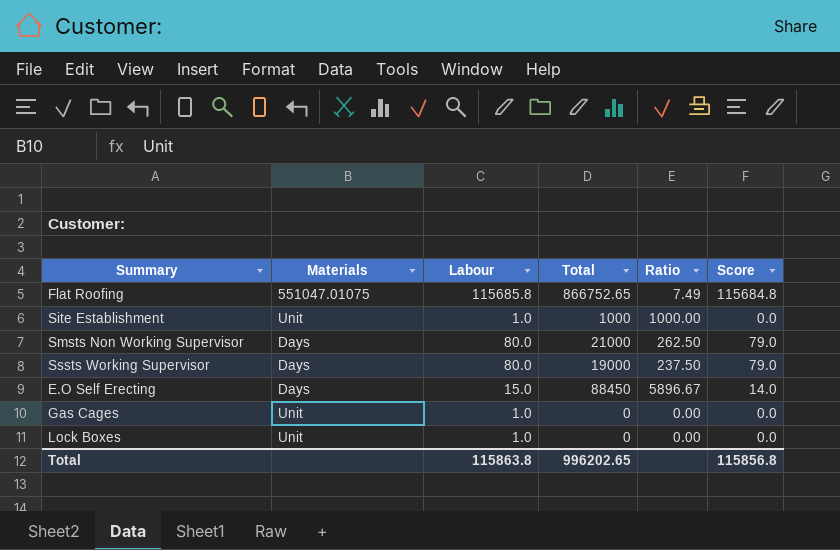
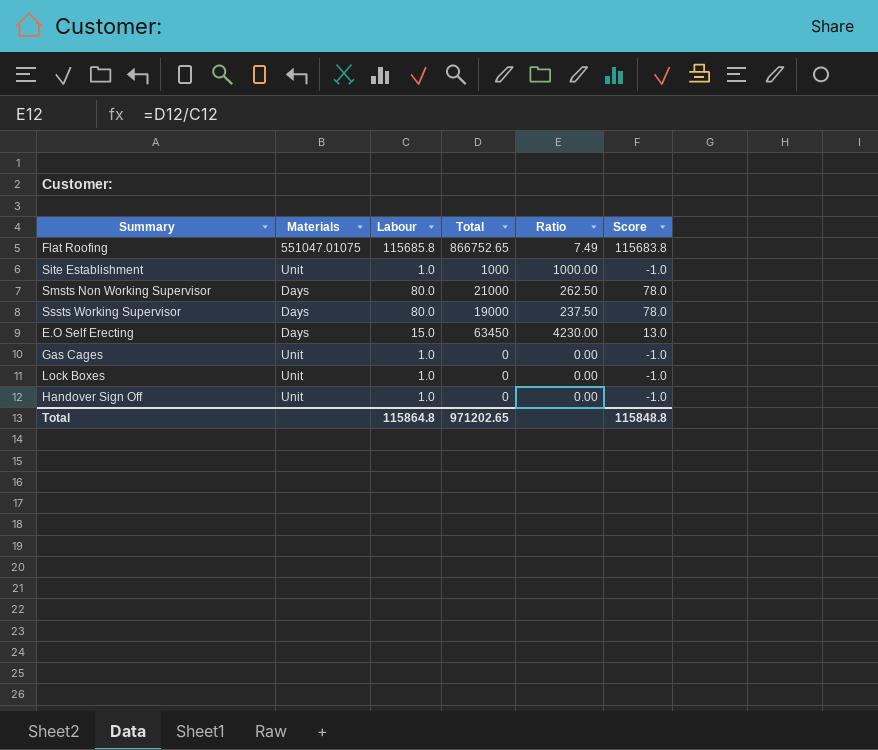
column Score | formula: [Labour] - 1 -> [Labour] - 2
E.O Self Erecting | Total: 88450 -> 63450
E.O Self Erecting | Ratio: 5896.67 -> 4230.00
row Handover Sign Off: none -> Unit | 1.0 | 0 | 0.00 | -1.0
Total | Labour: 115863.8 -> 115864.8
Total | Total: 996202.65 -> 971202.65
Total | Score: 115856.8 -> 115848.8

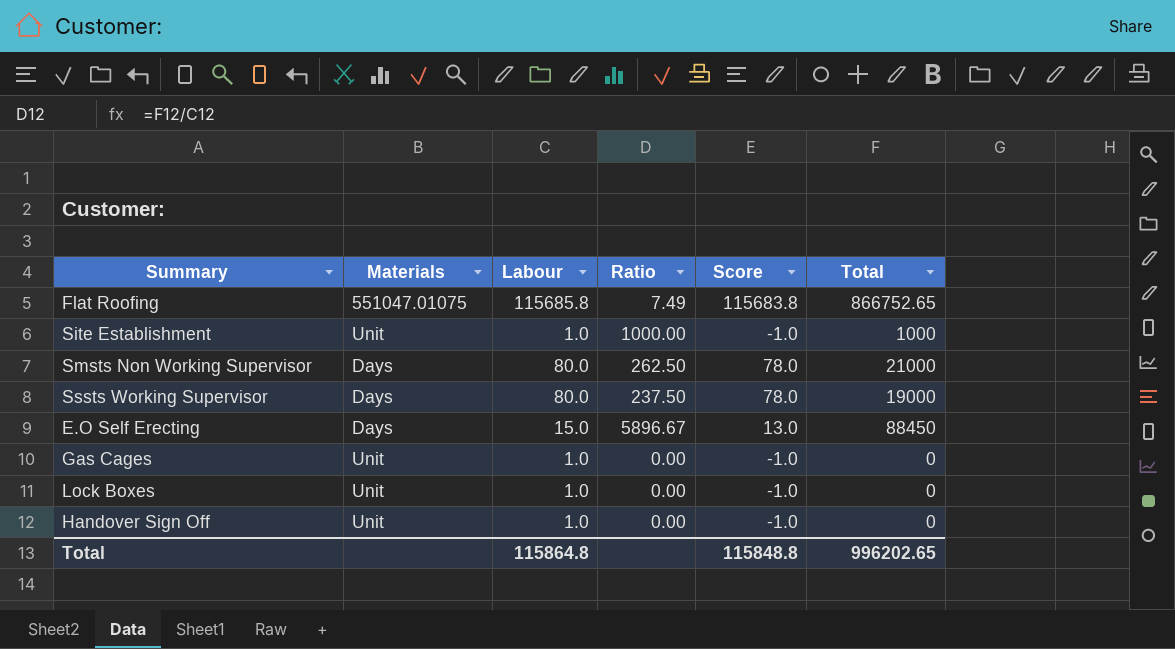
column Total | position: 4 -> 6
E.O Self Erecting | Ratio: 4230.00 -> 5896.67
E.O Self Erecting | Total: 63450 -> 88450
Total | Total: 971202.65 -> 996202.65

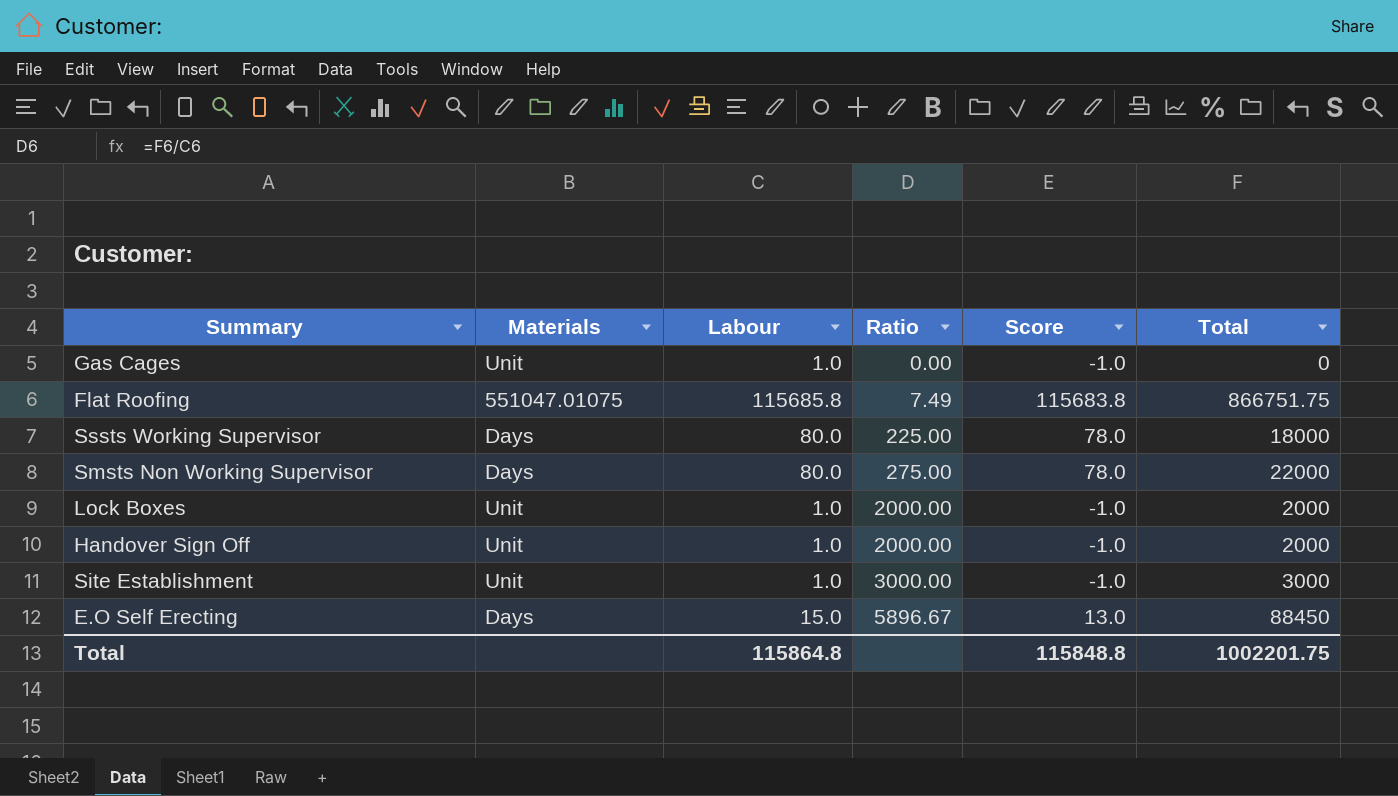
row order: none -> Ratio ascending
Flat Roofing | Total: 866752.65 -> 866751.75
Sssts Working Supervisor | Ratio: 237.50 -> 225.00
Sssts Working Supervisor | Total: 19000 -> 18000
Smsts Non Working Supervisor | Ratio: 262.50 -> 275.00
Smsts Non Working Supervisor | Total: 21000 -> 22000
Lock Boxes | Ratio: 0.00 -> 2000.00
Lock Boxes | Total: 0 -> 2000
Handover Sign Off | Ratio: 0.00 -> 2000.00
Handover Sign Off | Total: 0 -> 2000
Site Establishment | Ratio: 1000.00 -> 3000.00
Site Establishment | Total: 1000 -> 3000
Total | Total: 996202.65 -> 1002201.75

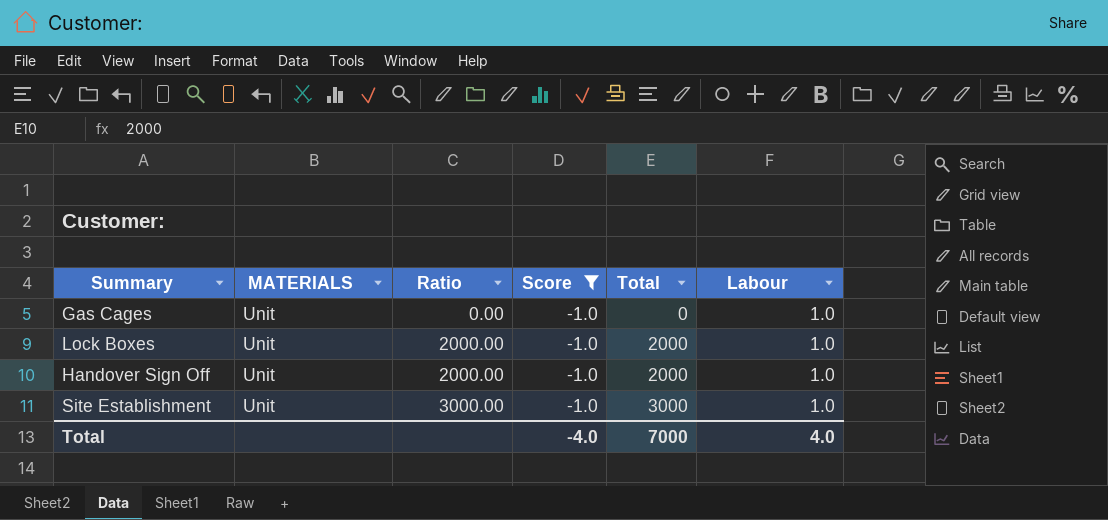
filter: none -> Score = -1.0
column name: Materials -> MATERIALS
column Labour | position: 3 -> 6
Total | Score: 115848.8 -> -4.0
Total | Total: 1002201.75 -> 7000
Total | Labour: 115864.8 -> 4.0

